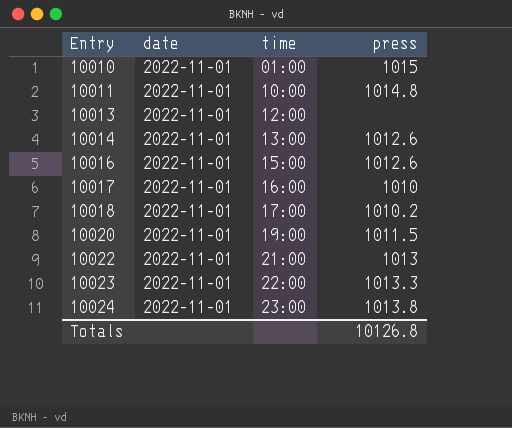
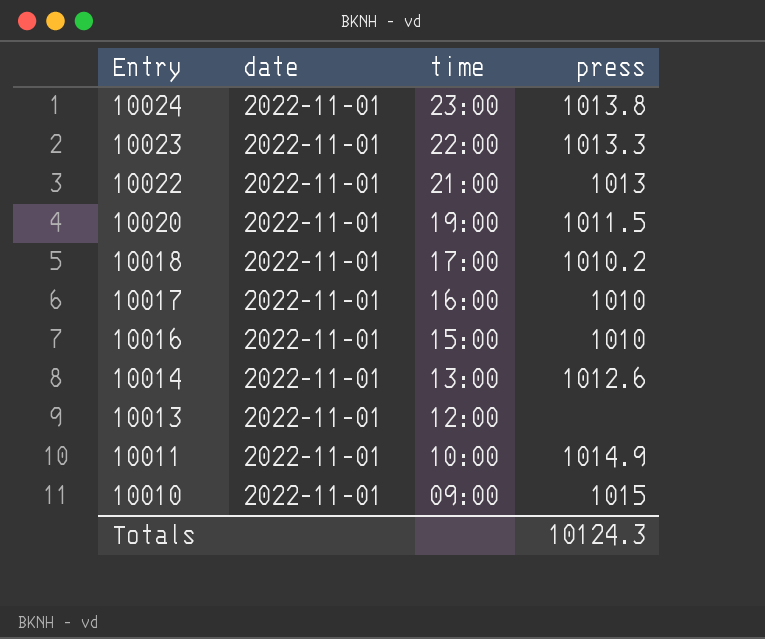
row order: Entry ascending -> Entry descending
10016 | press: 1012.6 -> 1010
10011 | press: 1014.8 -> 1014.9
10010 | time: 01:00 -> 09:00
Totals | press: 10126.8 -> 10124.3

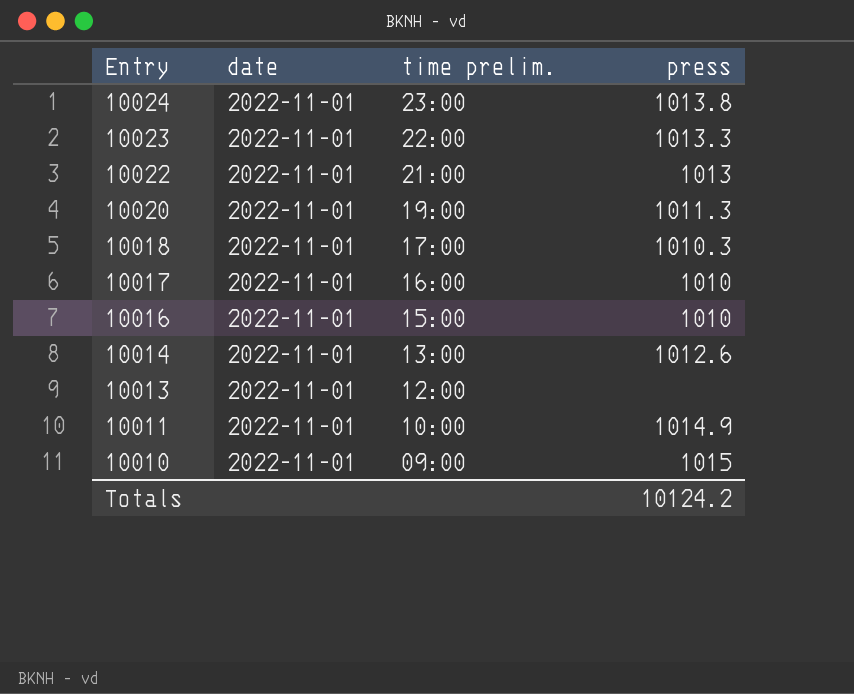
column name: time -> time prelim.
10020 | press: 1011.5 -> 1011.3
10018 | press: 1010.2 -> 1010.3
Totals | press: 10124.3 -> 10124.2

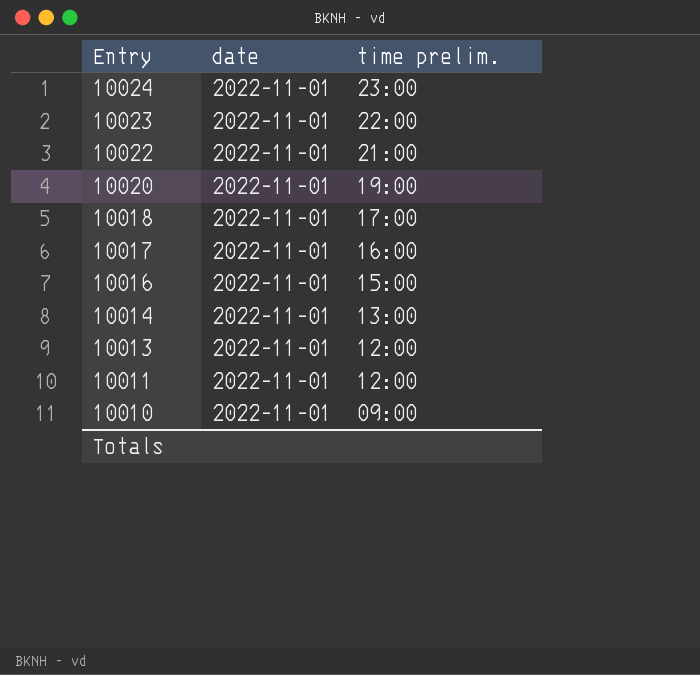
column press | position: 4 -> none
10011 | time prelim.: 10:00 -> 12:00

